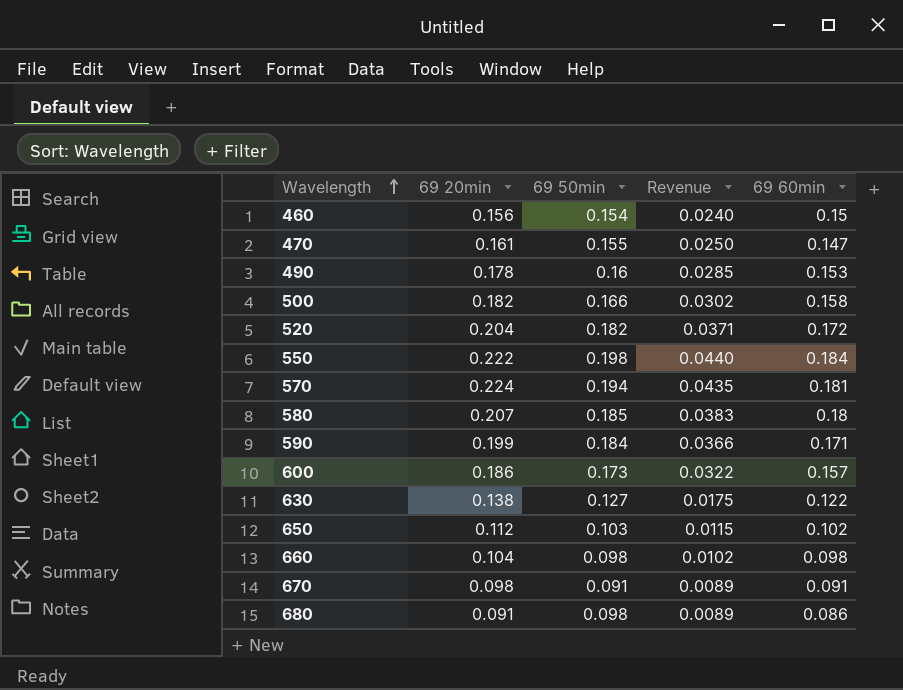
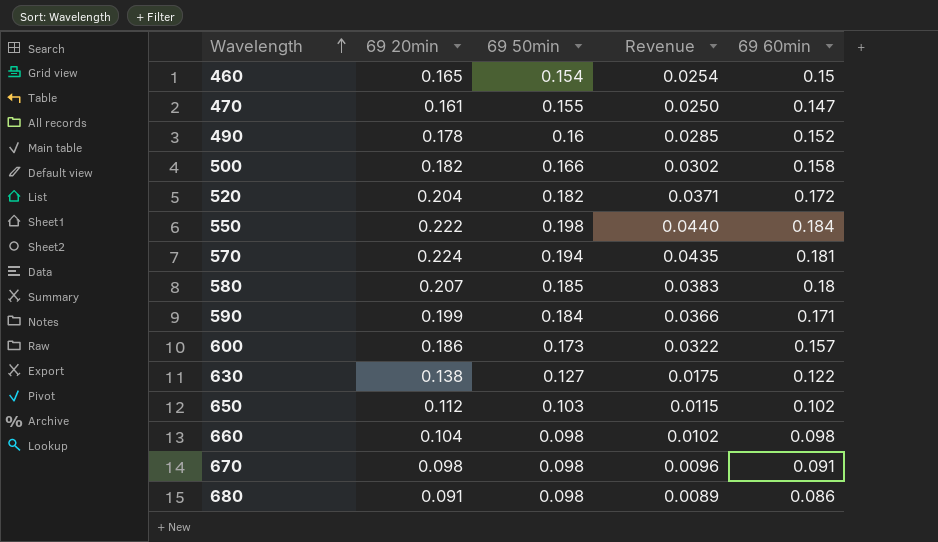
460 | 69 20min: 0.156 -> 0.165
460 | Revenue: 0.0240 -> 0.0254
490 | 69 60min: 0.153 -> 0.152
670 | 69 50min: 0.091 -> 0.098
670 | Revenue: 0.0089 -> 0.0096

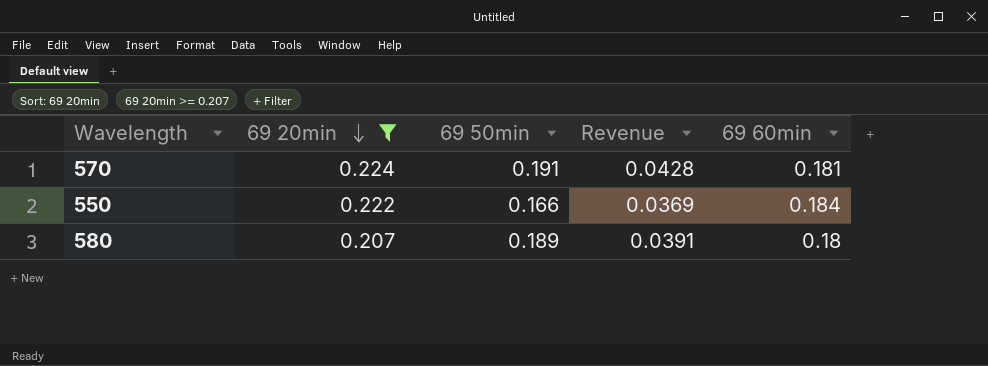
filter: none -> 69 20min >= 0.207
row order: Wavelength ascending -> 69 20min descending
570 | 69 50min: 0.194 -> 0.191
570 | Revenue: 0.0435 -> 0.0428
550 | 69 50min: 0.198 -> 0.166
550 | Revenue: 0.0440 -> 0.0369
580 | 69 50min: 0.185 -> 0.189
580 | Revenue: 0.0383 -> 0.0391

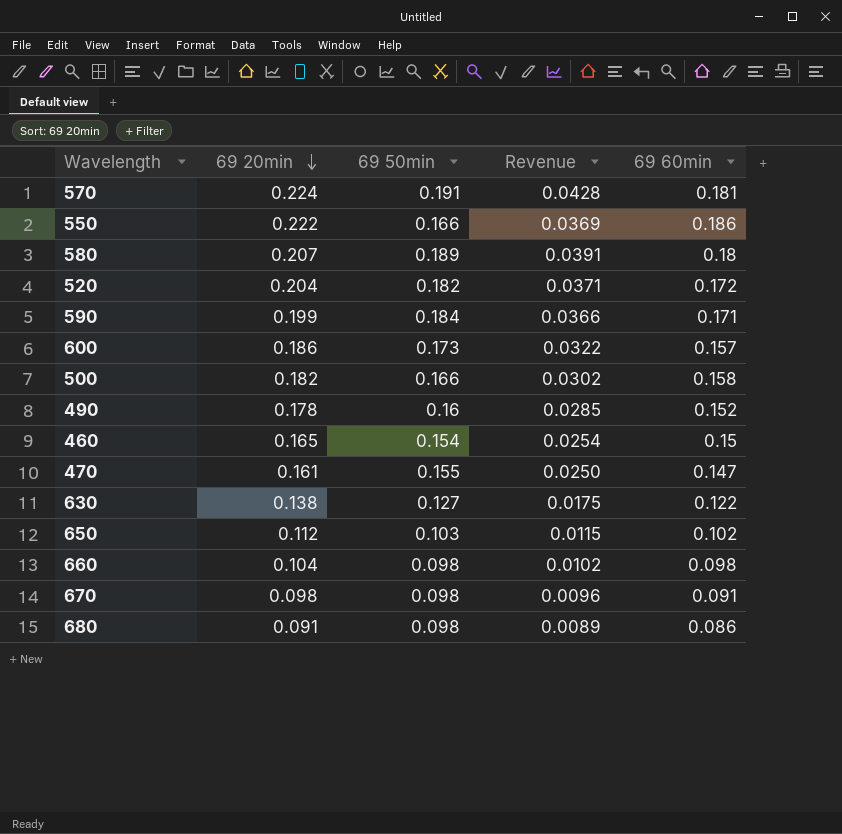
filter: 69 20min >= 0.207 -> none
550 | 69 60min: 0.184 -> 0.186

